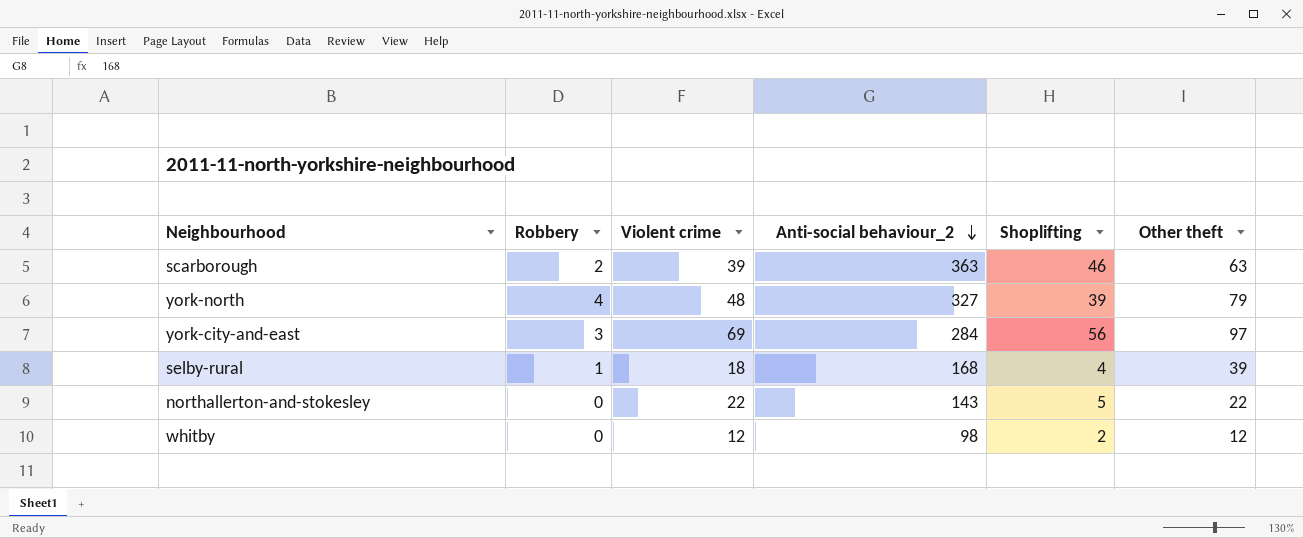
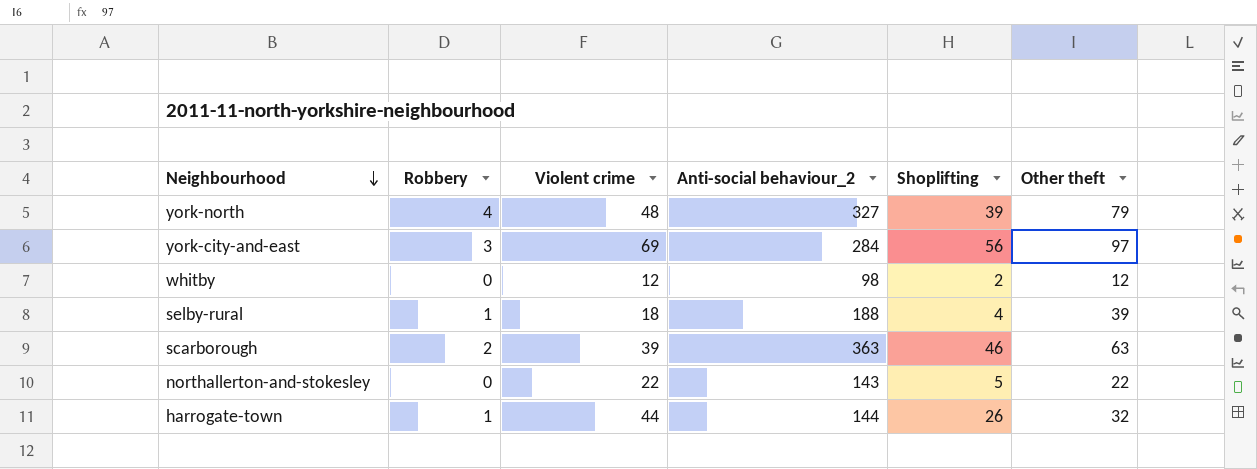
row order: Anti-social behaviour_2 descending -> Neighbourhood descending
selby-rural | Anti-social behaviour_2: 168 -> 188
row harrogate-town: none -> 1 | 44 | 144 | 26 | 32

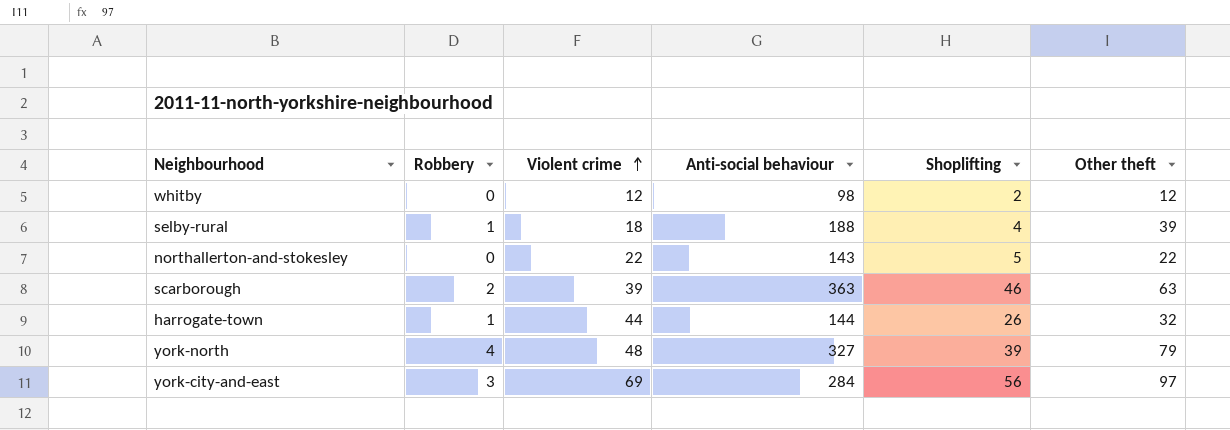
row order: Neighbourhood descending -> Violent crime ascending
column name: Anti-social behaviour_2 -> Anti-social behaviour

